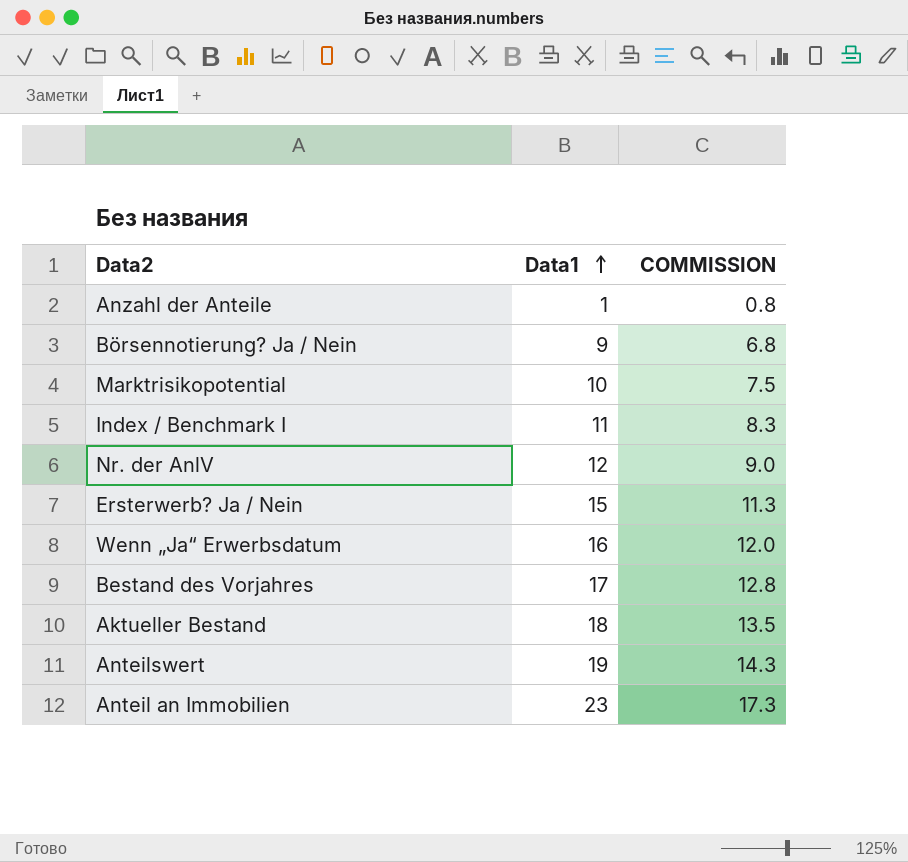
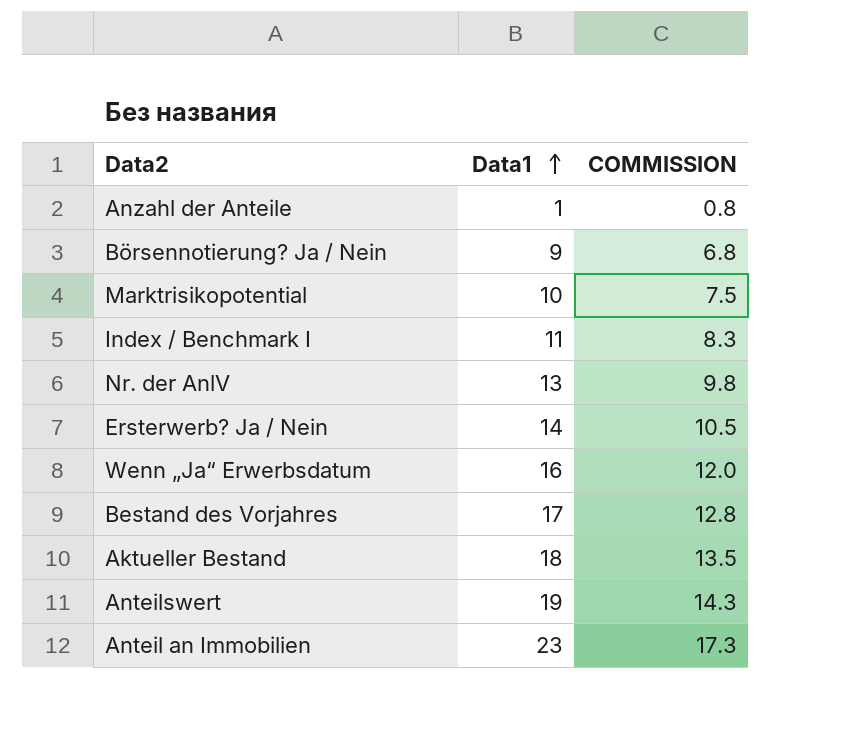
Nr. der AnlV | Data1: 12 -> 13
Nr. der AnlV | COMMISSION: 9.0 -> 9.8
Ersterwerb? Ja / Nein | Data1: 15 -> 14
Ersterwerb? Ja / Nein | COMMISSION: 11.3 -> 10.5

